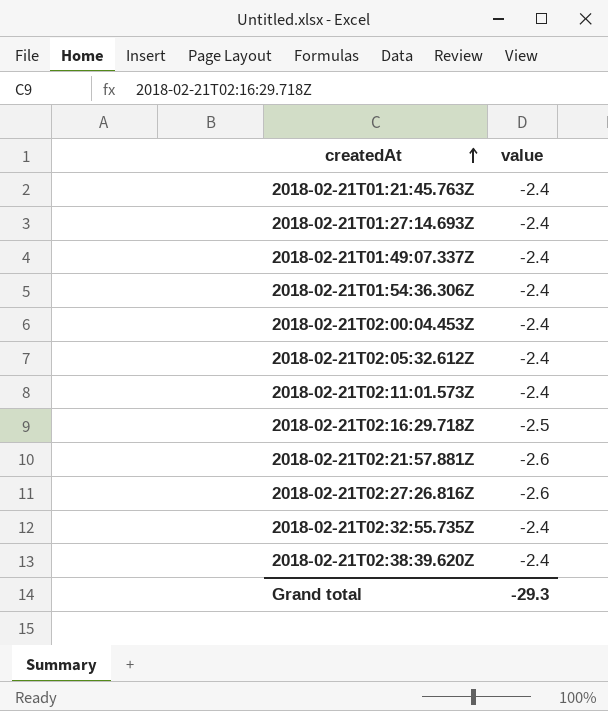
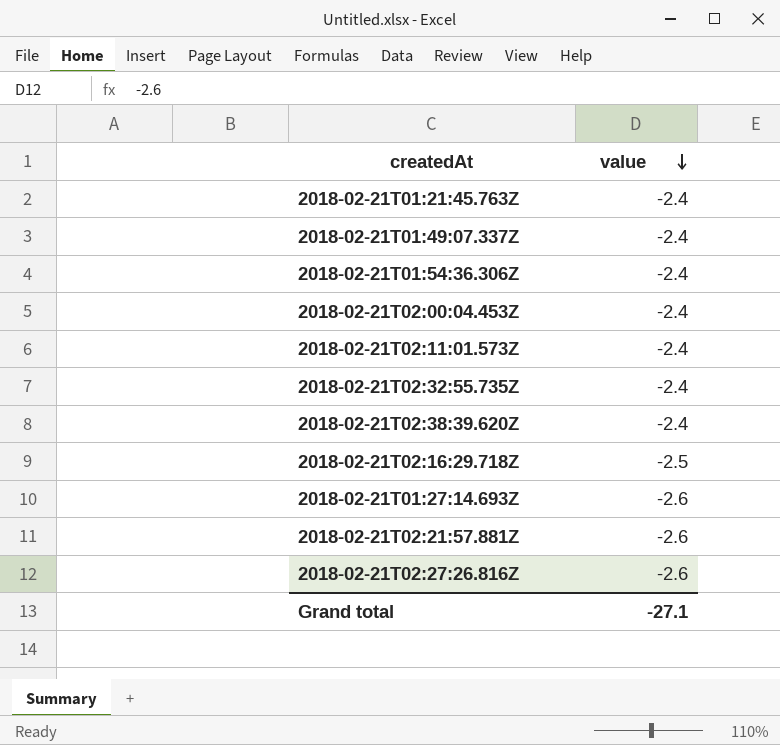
row order: createdAt ascending -> value descending
row 2018-02-21T02:05:32.612Z: -2.4 -> none
2018-02-21T01:27:14.693Z | value: -2.4 -> -2.6
Grand total | value: -29.3 -> -27.1

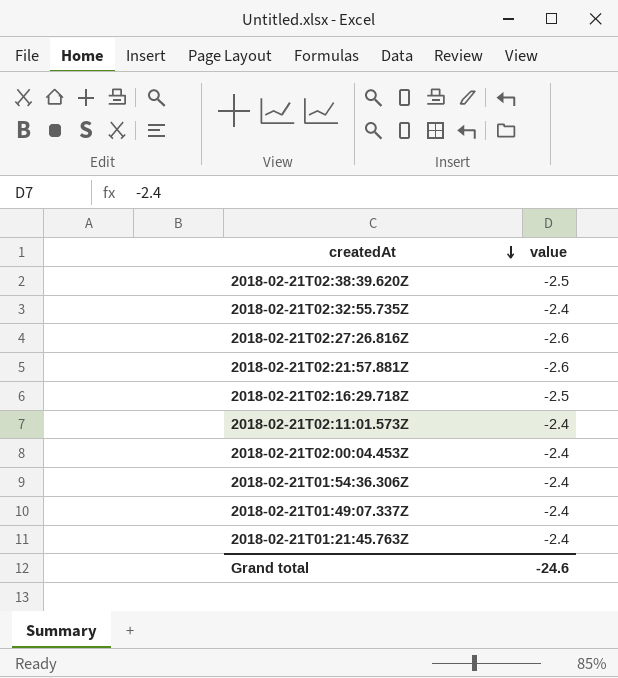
row order: value descending -> createdAt descending
row 2018-02-21T01:27:14.693Z: -2.6 -> none
2018-02-21T02:38:39.620Z | value: -2.4 -> -2.5
Grand total | value: -27.1 -> -24.6

